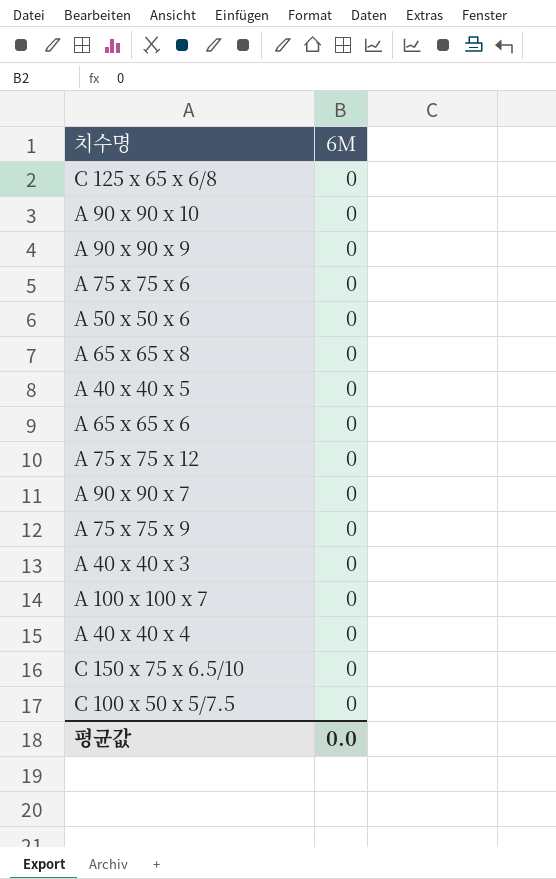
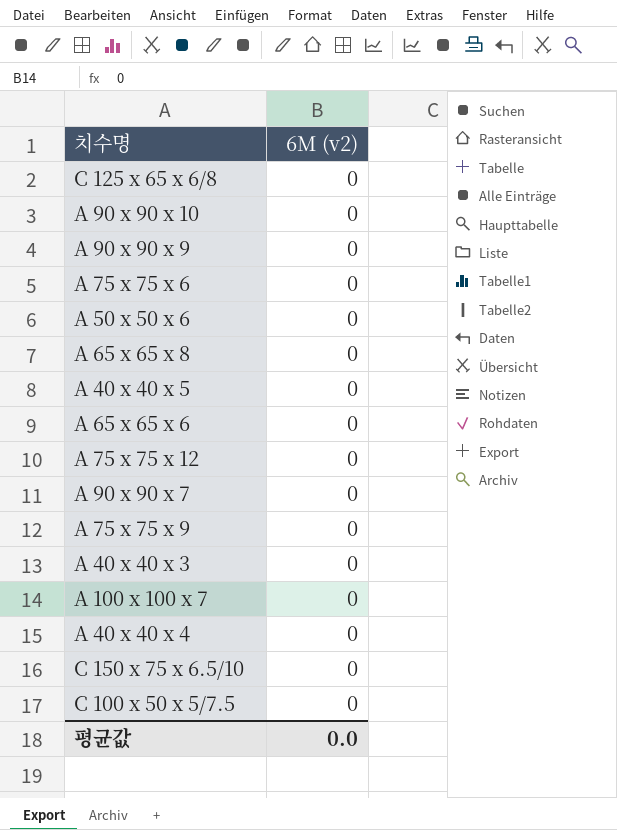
column name: 6M -> 6M (v2)

